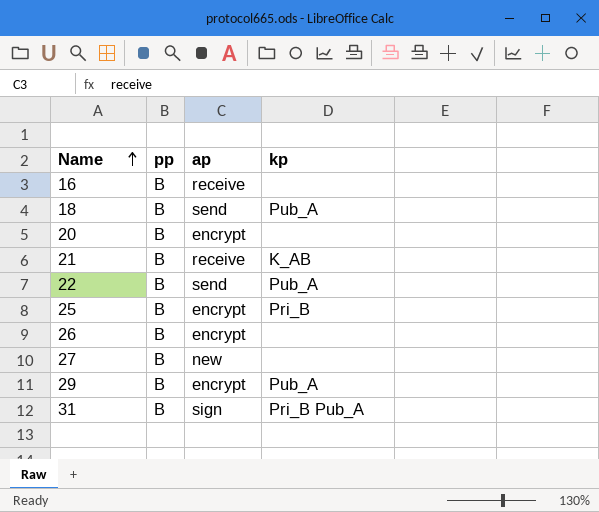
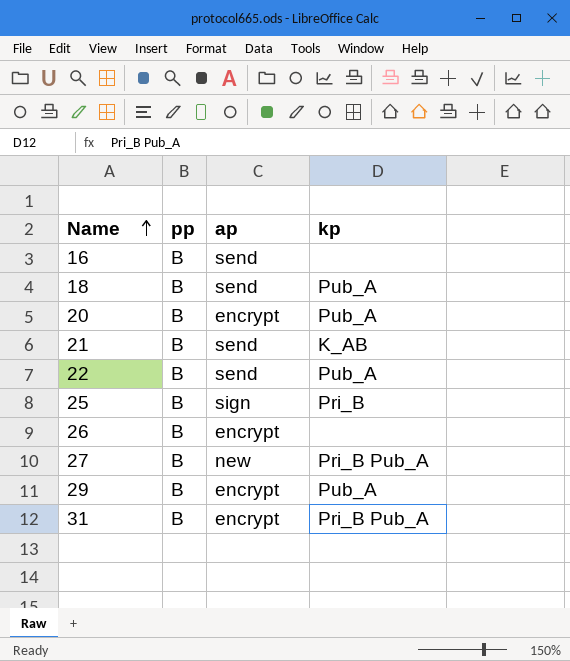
16 | ap: receive -> send
20 | kp: none -> Pub_A
21 | ap: receive -> send
25 | ap: encrypt -> sign
27 | kp: none -> Pri_B Pub_A
31 | ap: sign -> encrypt

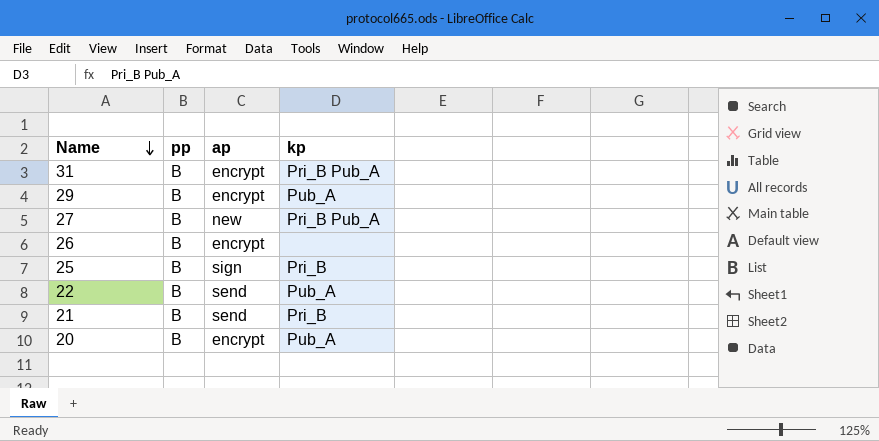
row order: Name ascending -> Name descending
row 16: B | send | none -> none
row 18: B | send | Pub_A -> none
21 | kp: K_AB -> Pri_B

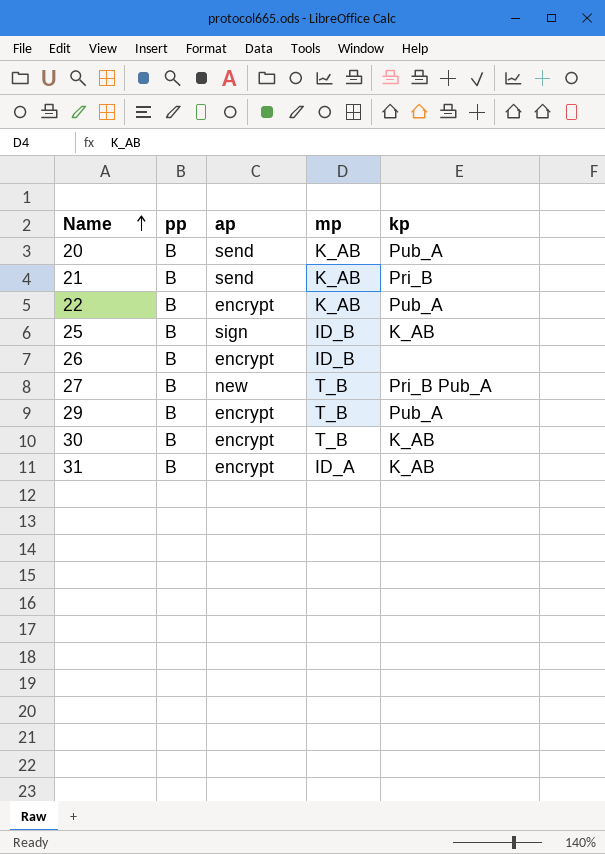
row order: Name descending -> Name ascending
column mp | position: none -> 4
20 | ap: encrypt -> send
22 | ap: send -> encrypt
25 | kp: Pri_B -> K_AB
row 30: none -> B | encrypt | T_B | K_AB
31 | kp: Pri_B Pub_A -> K_AB

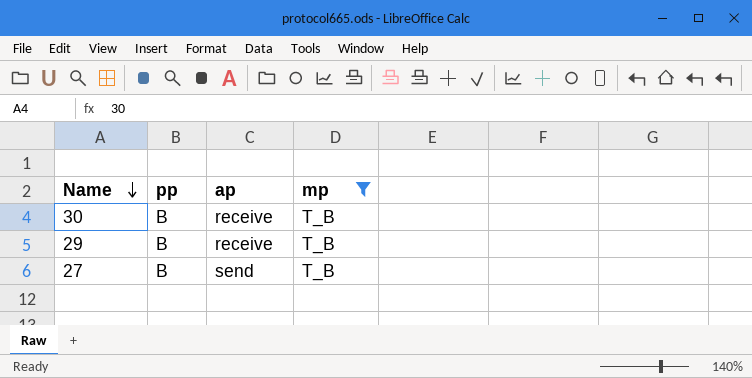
filter: none -> mp = T_B
row order: Name ascending -> Name descending
column kp | position: 5 -> none
30 | ap: encrypt -> receive
29 | ap: encrypt -> receive
27 | ap: new -> send

